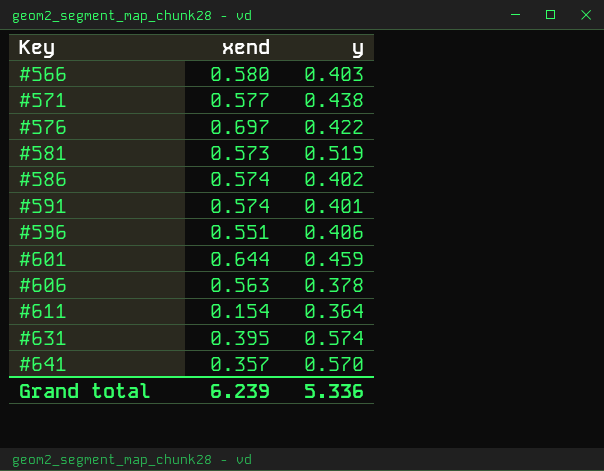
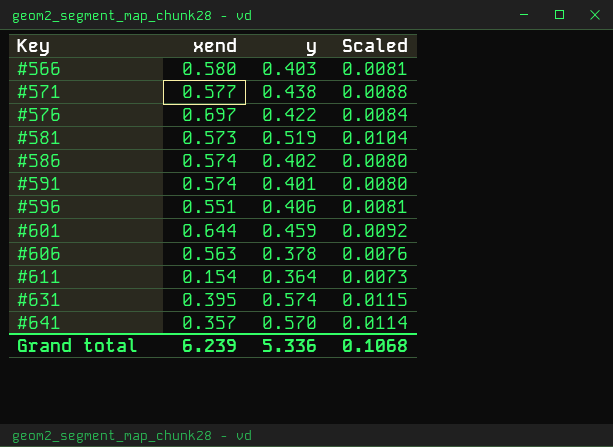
column Scaled | formula: none -> [y] * 0.02

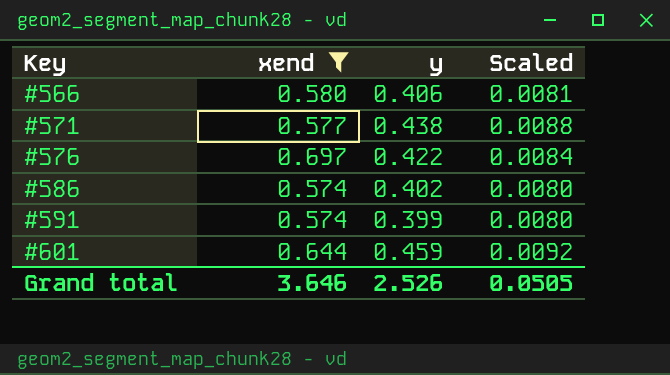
filter: none -> xend >= 0.574
#566 | y: 0.403 -> 0.406
#591 | y: 0.401 -> 0.399
Grand total | xend: 6.239 -> 3.646
Grand total | y: 5.336 -> 2.526
Grand total | Scaled: 0.1068 -> 0.0505

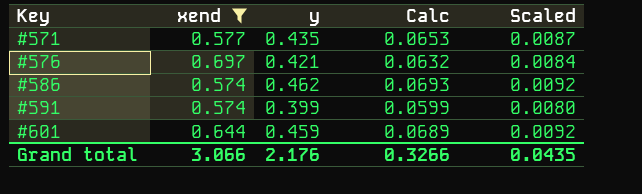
column Calc | formula: none -> [y] * 0.15
row #566: 0.580 | 0.406 | 0.0081 -> none
#571 | y: 0.438 -> 0.435
#571 | Scaled: 0.0088 -> 0.0087
#576 | y: 0.422 -> 0.421
#586 | y: 0.402 -> 0.462
#586 | Scaled: 0.0080 -> 0.0092
Grand total | xend: 3.646 -> 3.066
Grand total | y: 2.526 -> 2.176
Grand total | Scaled: 0.0505 -> 0.0435

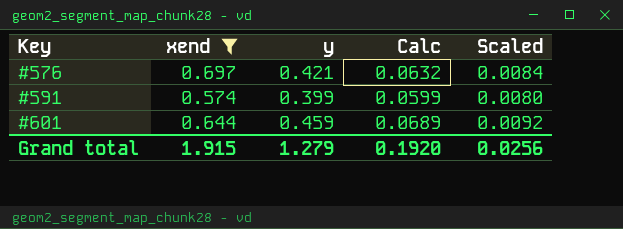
row #571: 0.577 | 0.435 | 0.0653 | 0.0087 -> none
row #586: 0.574 | 0.462 | 0.0693 | 0.0092 -> none
Grand total | xend: 3.066 -> 1.915
Grand total | y: 2.176 -> 1.279
Grand total | Calc: 0.3266 -> 0.1920
Grand total | Scaled: 0.0435 -> 0.0256

